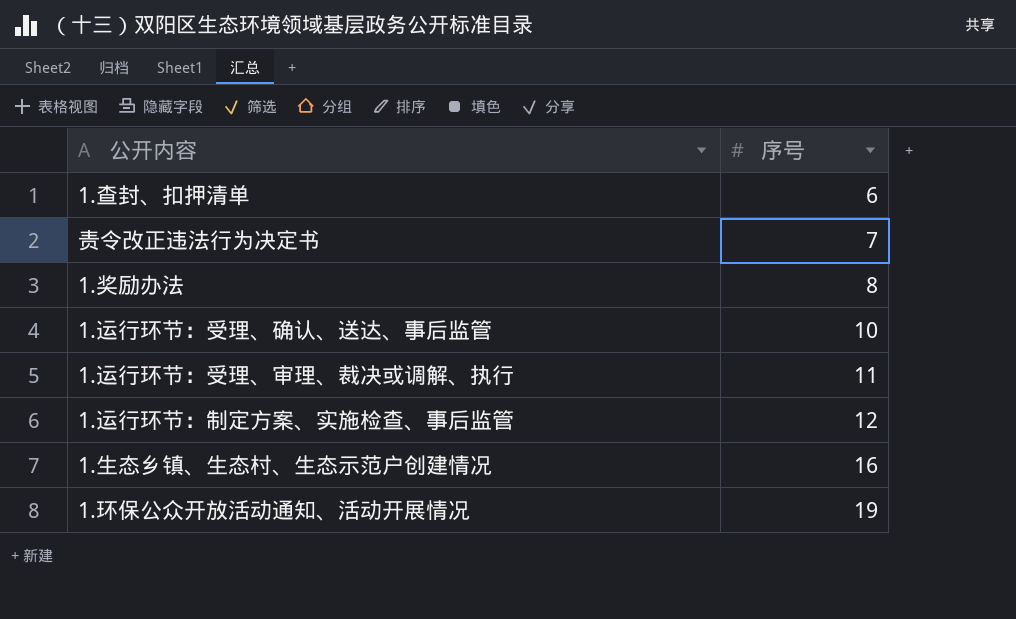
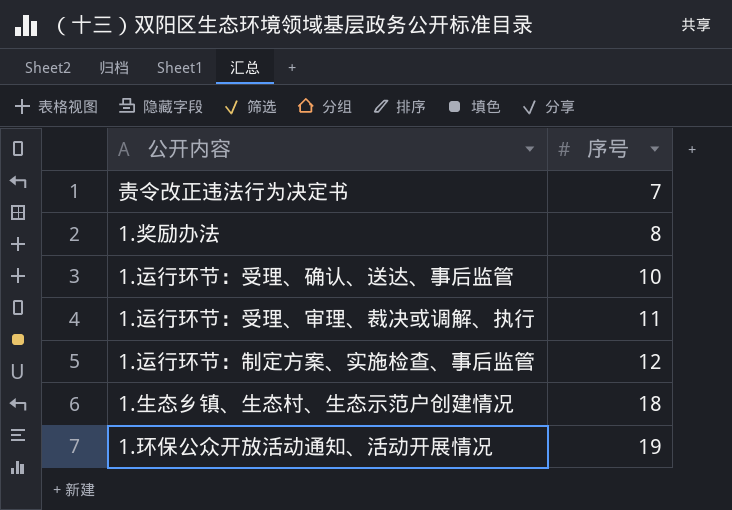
row 1.查封、扣押清单: 6 -> none
1.生态乡镇、生态村、生态示范户创建情况 | 序号: 16 -> 18

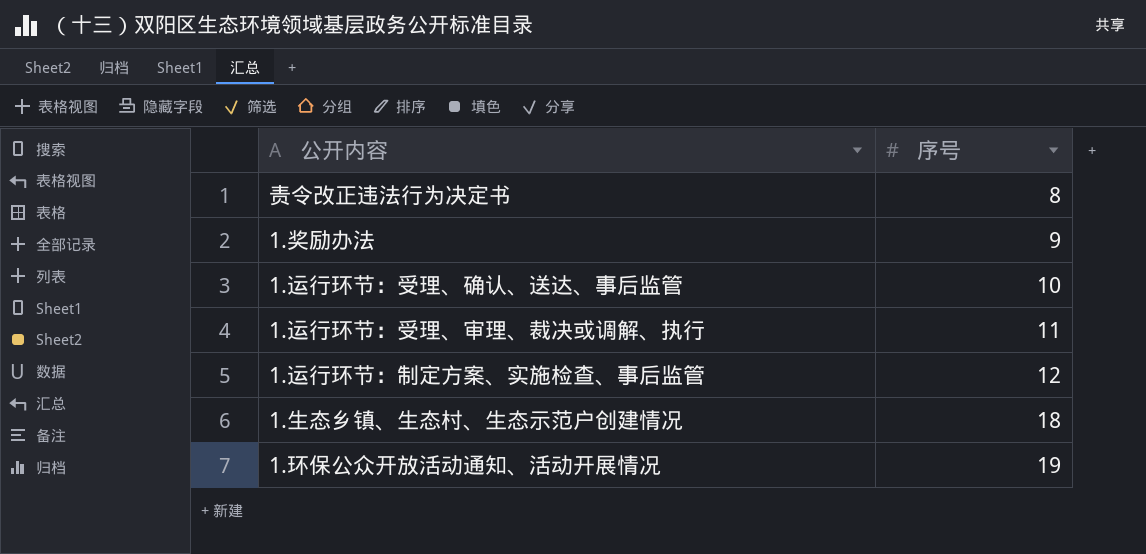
责令改正违法行为决定书 | 序号: 7 -> 8
1.奖励办法 | 序号: 8 -> 9

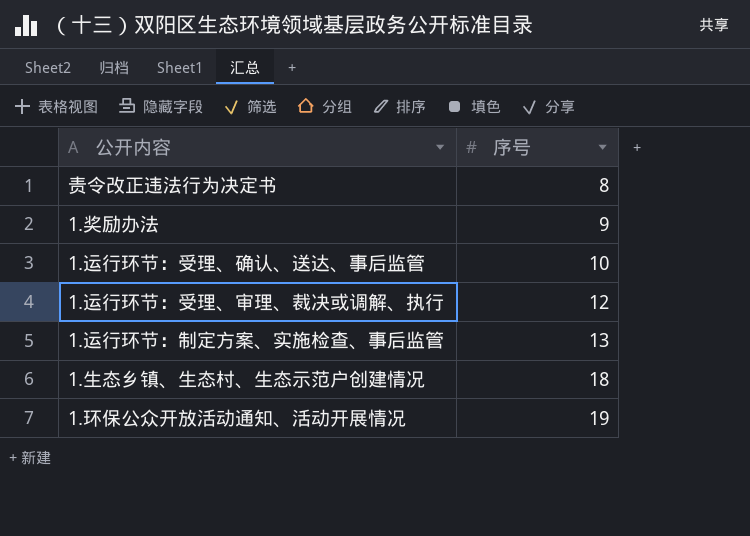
1.运行环节：受理、审理、裁决或调解、执行 | 序号: 11 -> 12
1.运行环节：制定方案、实施检查、事后监管 | 序号: 12 -> 13

